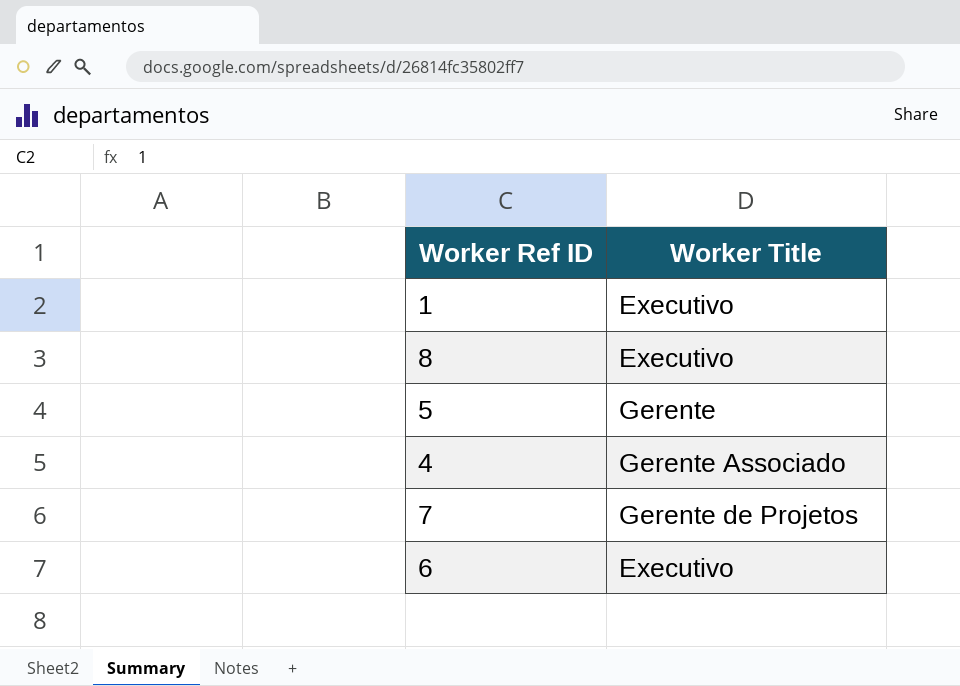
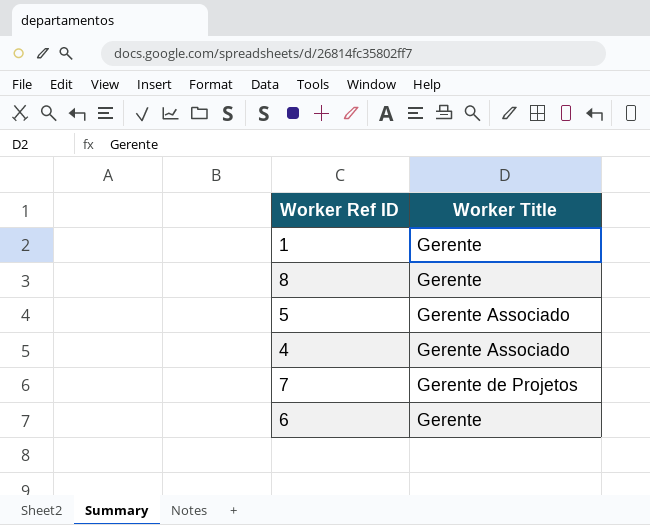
1 | Worker Title: Executivo -> Gerente
8 | Worker Title: Executivo -> Gerente
5 | Worker Title: Gerente -> Gerente Associado
6 | Worker Title: Executivo -> Gerente

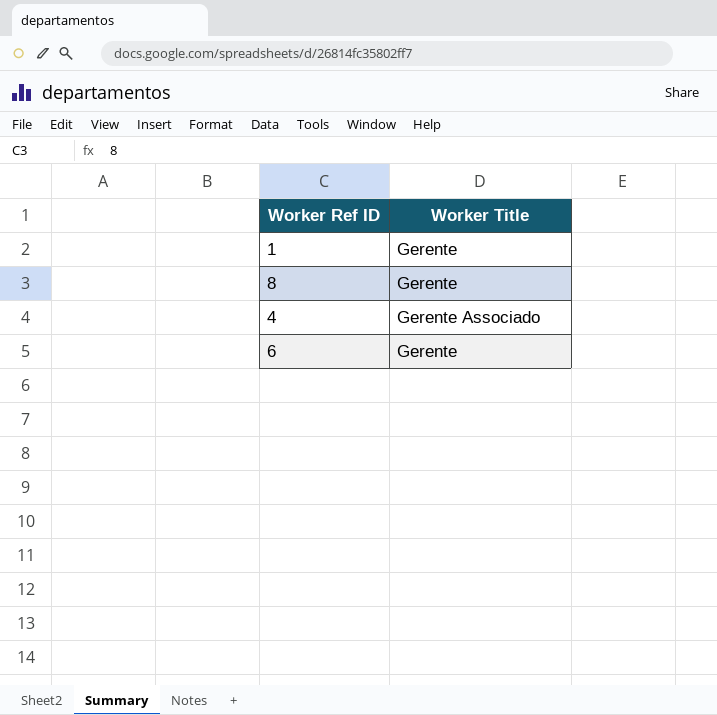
row 5: Gerente Associado -> none
row 7: Gerente de Projetos -> none

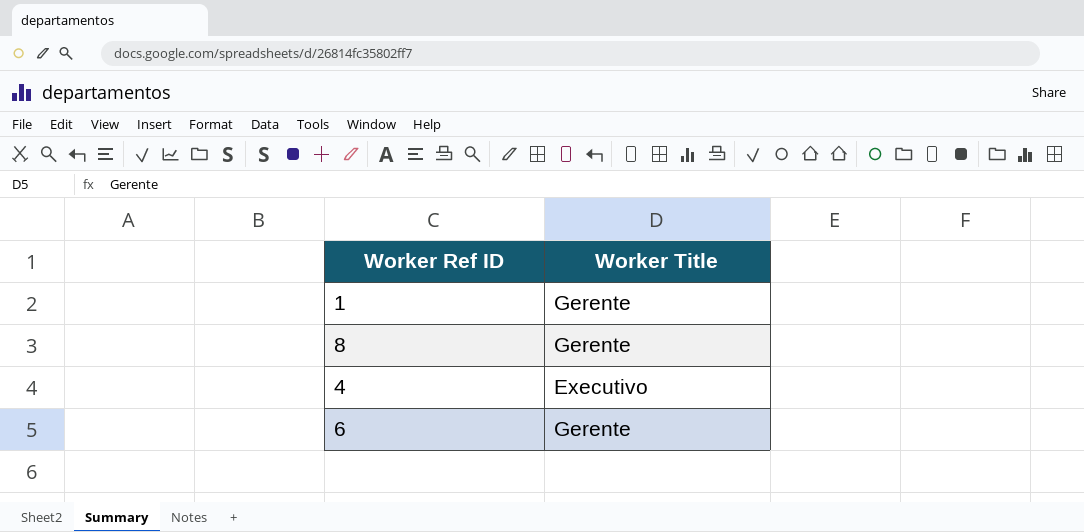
4 | Worker Title: Gerente Associado -> Executivo

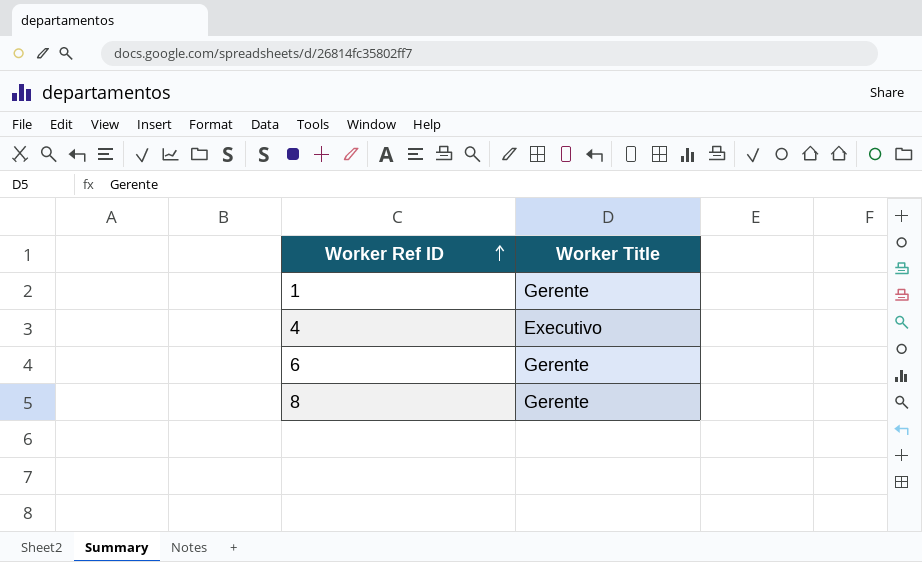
row order: none -> Worker Ref ID ascending

